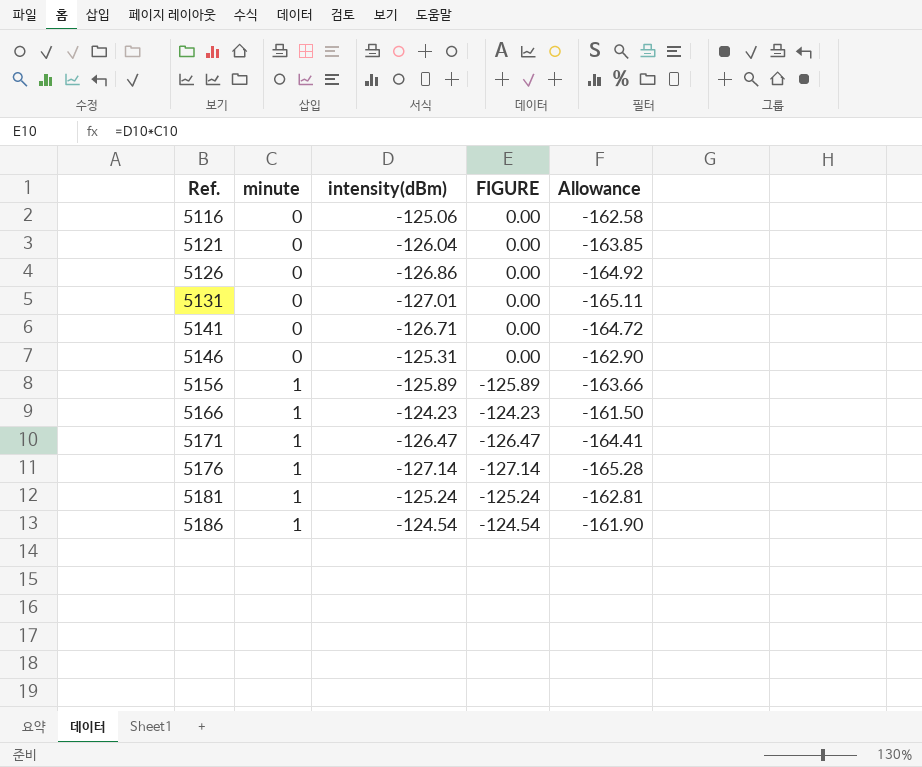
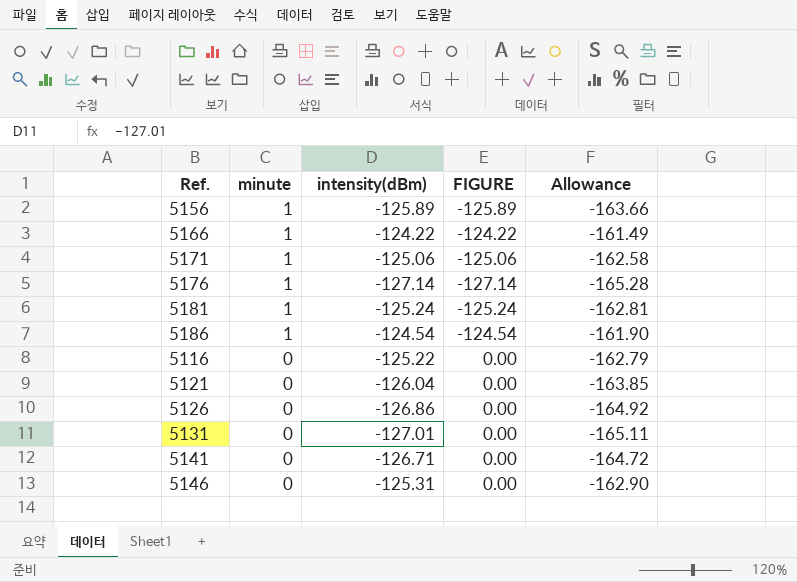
row order: Ref. ascending -> minute descending
5166 | intensity(dBm): -124.23 -> -124.22
5166 | FIGURE: -124.23 -> -124.22
5166 | Allowance: -161.50 -> -161.49
5171 | intensity(dBm): -126.47 -> -125.06
5171 | FIGURE: -126.47 -> -125.06
5171 | Allowance: -164.41 -> -162.58
5116 | intensity(dBm): -125.06 -> -125.22
5116 | Allowance: -162.58 -> -162.79

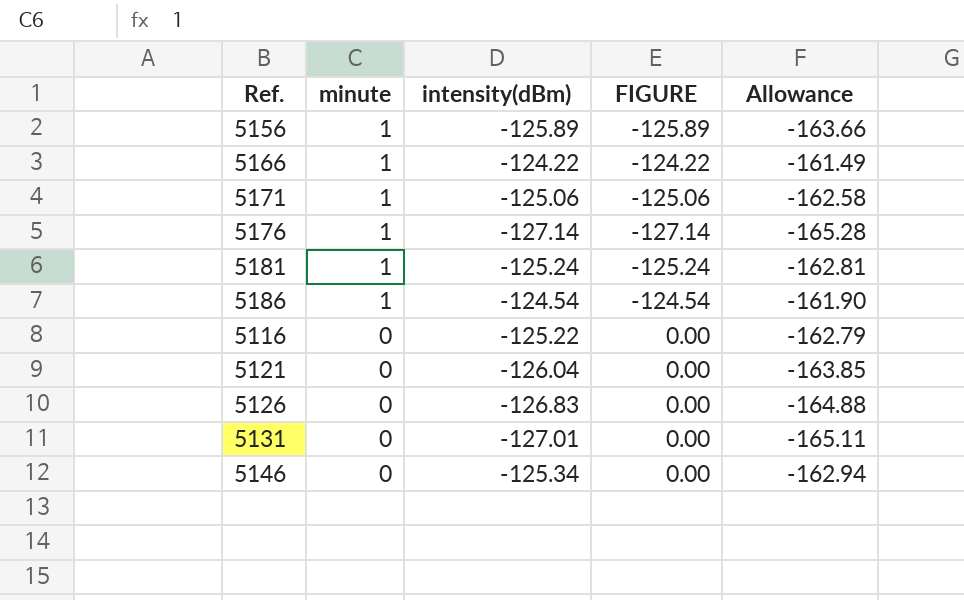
row 5141: 0 | -126.71 | 0.00 | -164.72 -> none
5126 | intensity(dBm): -126.86 -> -126.83
5126 | Allowance: -164.92 -> -164.88
5146 | intensity(dBm): -125.31 -> -125.34
5146 | Allowance: -162.90 -> -162.94

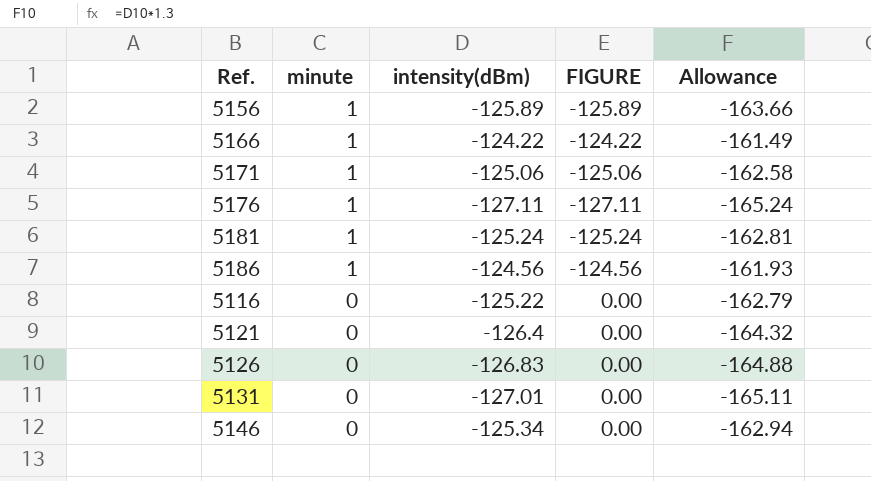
5176 | intensity(dBm): -127.14 -> -127.11
5176 | FIGURE: -127.14 -> -127.11
5176 | Allowance: -165.28 -> -165.24
5186 | intensity(dBm): -124.54 -> -124.56
5186 | FIGURE: -124.54 -> -124.56
5186 | Allowance: -161.90 -> -161.93
5121 | intensity(dBm): -126.04 -> -126.4
5121 | Allowance: -163.85 -> -164.32

